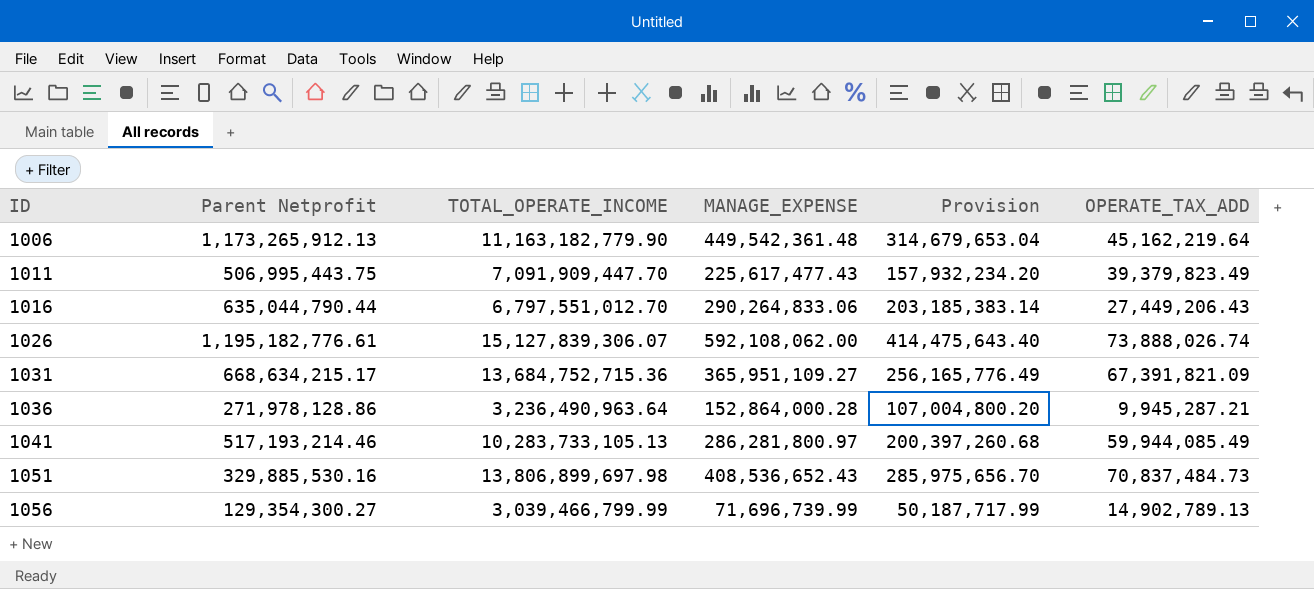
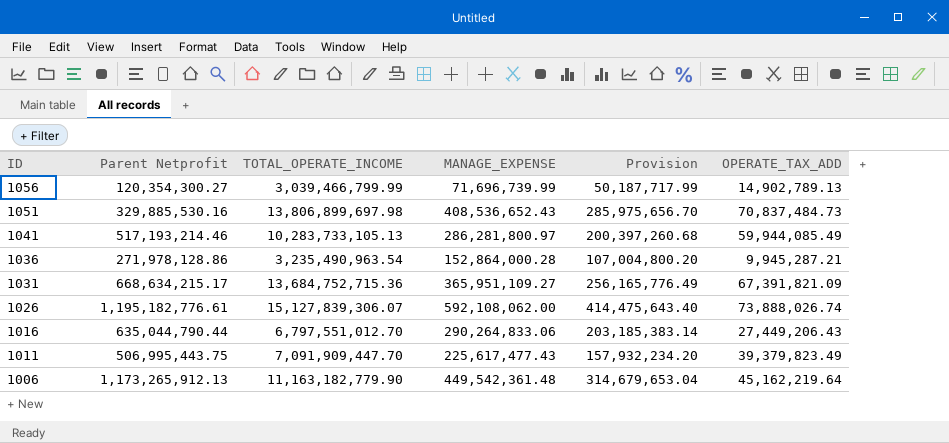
row order: ID ascending -> ID descending
1056 | Parent Netprofit: 129,354,300.27 -> 120,354,300.27
1036 | TOTAL_OPERATE_INCOME: 3,236,490,963.64 -> 3,235,490,963.54

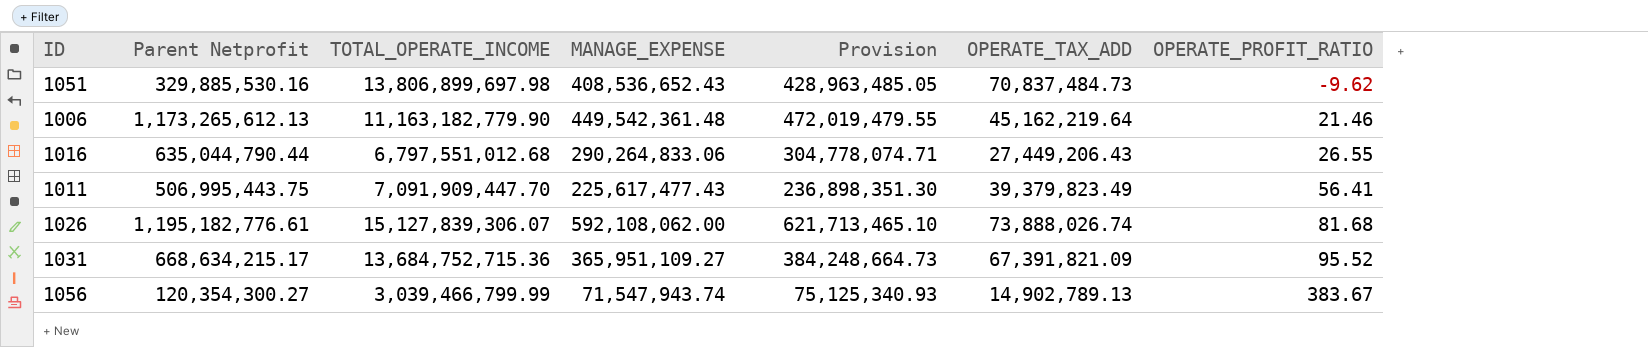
row order: ID descending -> OPERATE_PROFIT_RATIO ascending
column Provision | formula: [MANAGE_EXPENSE] * 0.7 -> [MANAGE_EXPENSE] * 1.05
column OPERATE_PROFIT_RATIO | position: none -> 7
row 1041: 517,193,214.46 | 10,283,733,105.13 | 286,281,800.97 | 200,397,260.68 | 59,944,085.49 -> none
row 1036: 271,978,128.86 | 3,235,490,963.54 | 152,864,000.28 | 107,004,800.20 | 9,945,287.21 -> none
1006 | Parent Netprofit: 1,173,265,912.13 -> 1,173,265,612.13
1016 | TOTAL_OPERATE_INCOME: 6,797,551,012.70 -> 6,797,551,012.68
1056 | MANAGE_EXPENSE: 71,696,739.99 -> 71,547,943.74

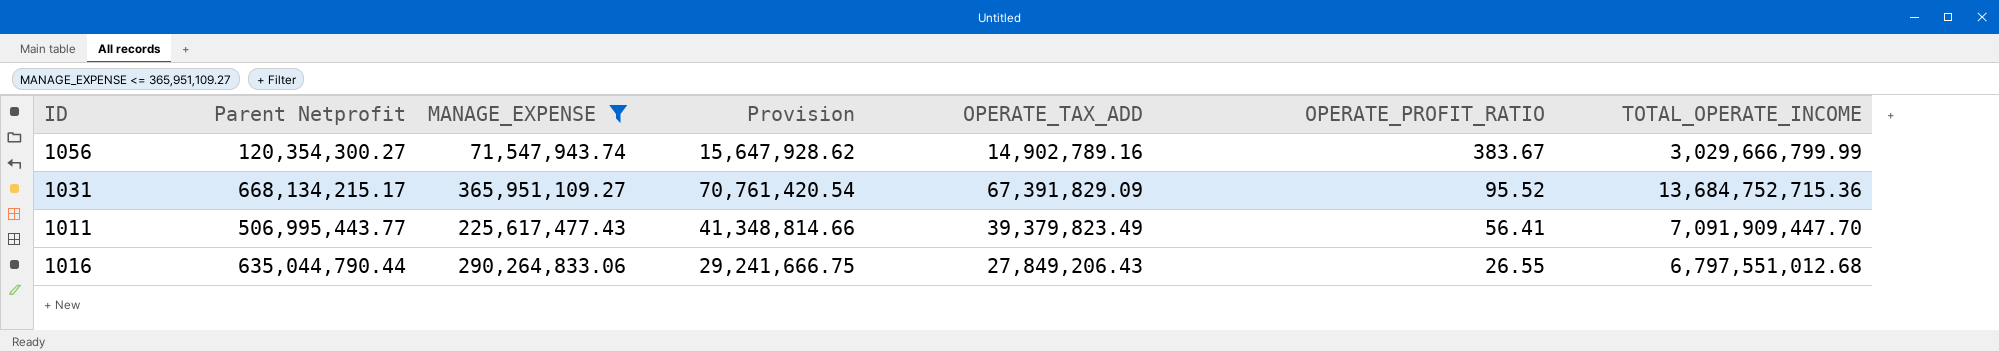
filter: none -> MANAGE_EXPENSE <= 365,951,109.27
row order: OPERATE_PROFIT_RATIO ascending -> OPERATE_PROFIT_RATIO descending
column Provision | formula: [MANAGE_EXPENSE] * 1.05 -> [OPERATE_TAX_ADD] * 1.05
column TOTAL_OPERATE_INCOME | position: 3 -> 7
1056 | OPERATE_TAX_ADD: 14,902,789.13 -> 14,902,789.16
1056 | TOTAL_OPERATE_INCOME: 3,039,466,799.99 -> 3,029,666,799.99
1031 | Parent Netprofit: 668,634,215.17 -> 668,134,215.17
1031 | OPERATE_TAX_ADD: 67,391,821.09 -> 67,391,829.09
1011 | Parent Netprofit: 506,995,443.75 -> 506,995,443.77
1016 | OPERATE_TAX_ADD: 27,449,206.43 -> 27,849,206.43

